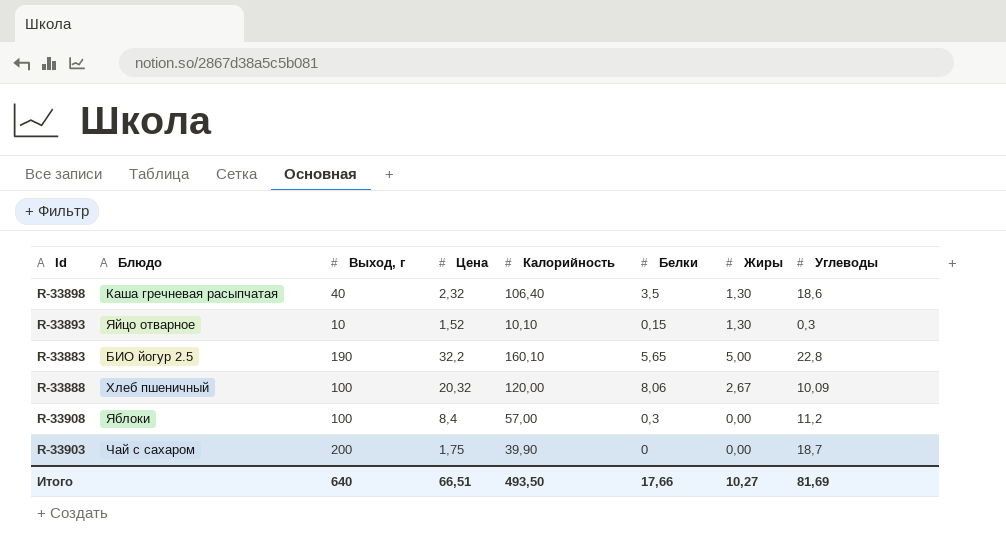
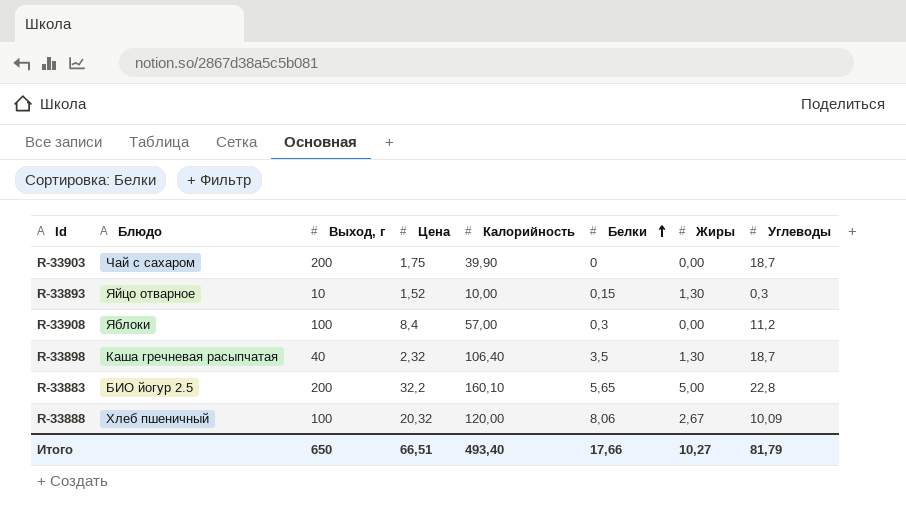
row order: none -> Белки ascending
R-33893 | Калорийность: 10,10 -> 10,00
R-33898 | Углеводы: 18,6 -> 18,7
R-33883 | Выход, г: 190 -> 200
Итого | Выход, г: 640 -> 650
Итого | Калорийность: 493,50 -> 493,40
Итого | Углеводы: 81,69 -> 81,79

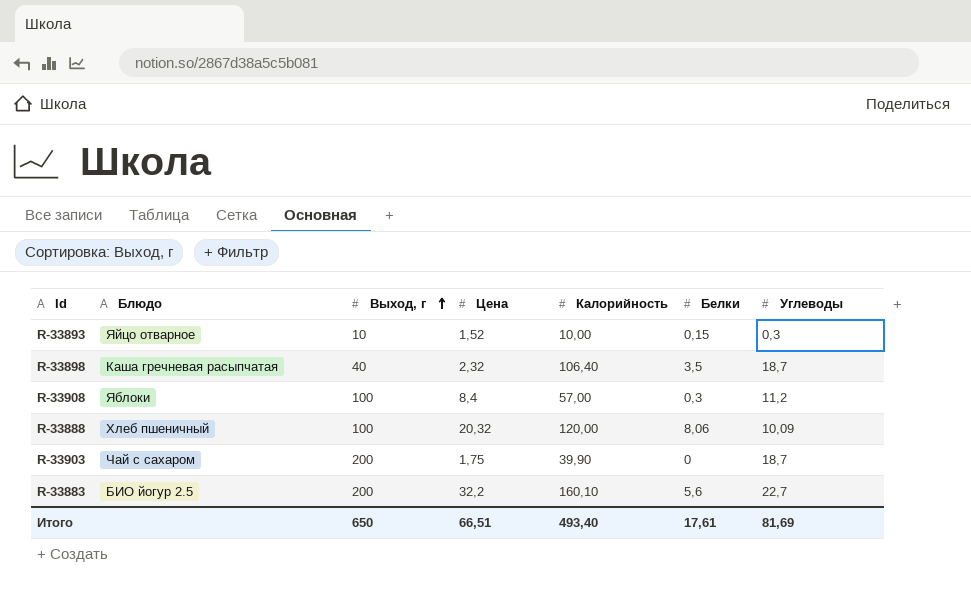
row order: Белки ascending -> Выход, г ascending
column Жиры | position: 7 -> none
R-33883 | Белки: 5,65 -> 5,6
R-33883 | Углеводы: 22,8 -> 22,7
Итого | Белки: 17,66 -> 17,61
Итого | Углеводы: 81,79 -> 81,69

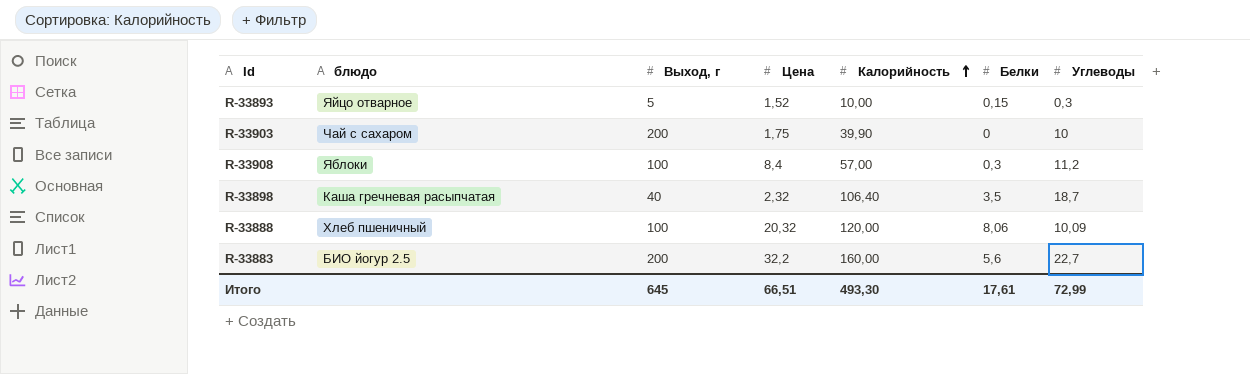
row order: Выход, г ascending -> Калорийность ascending
column name: Блюдо -> блюдо
R-33893 | Выход, г: 10 -> 5
R-33903 | Углеводы: 18,7 -> 10
R-33883 | Калорийность: 160,10 -> 160,00
Итого | Выход, г: 650 -> 645
Итого | Калорийность: 493,40 -> 493,30
Итого | Углеводы: 81,69 -> 72,99

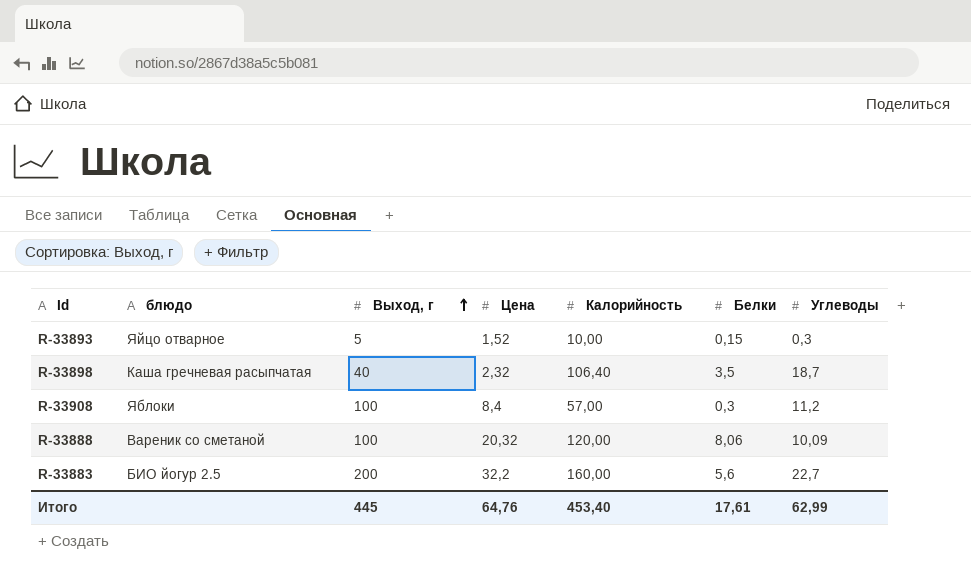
row order: Калорийность ascending -> Выход, г ascending
row R-33903: Чай с сахаром | 200 | 1,75 | 39,90 | 0 | 10 -> none
R-33888 | блюдо: Хлеб пшеничный -> Вареник со сметаной
Итого | Выход, г: 645 -> 445
Итого | Цена: 66,51 -> 64,76
Итого | Калорийность: 493,30 -> 453,40
Итого | Углеводы: 72,99 -> 62,99

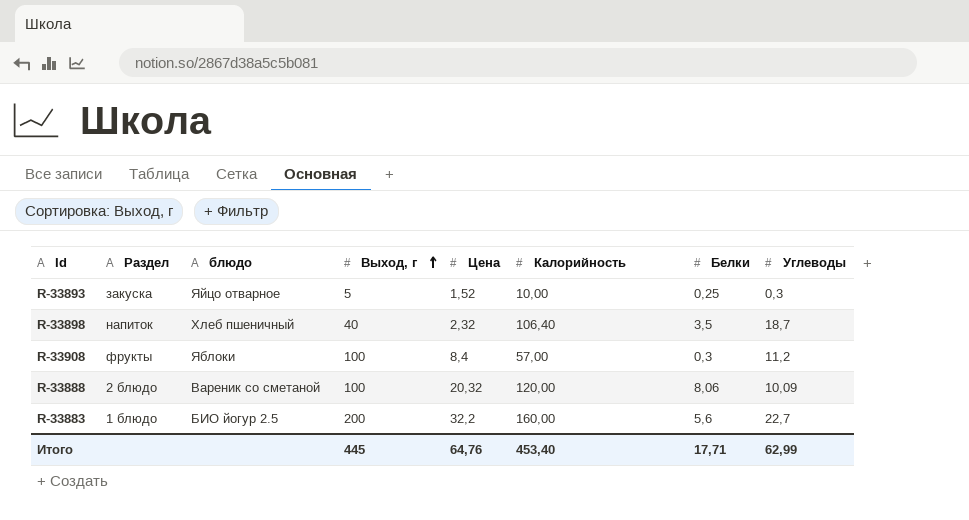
column Раздел | position: none -> 2
R-33893 | Белки: 0,15 -> 0,25
R-33898 | блюдо: Каша гречневая расыпчатая -> Хлеб пшеничный
Итого | Белки: 17,61 -> 17,71

